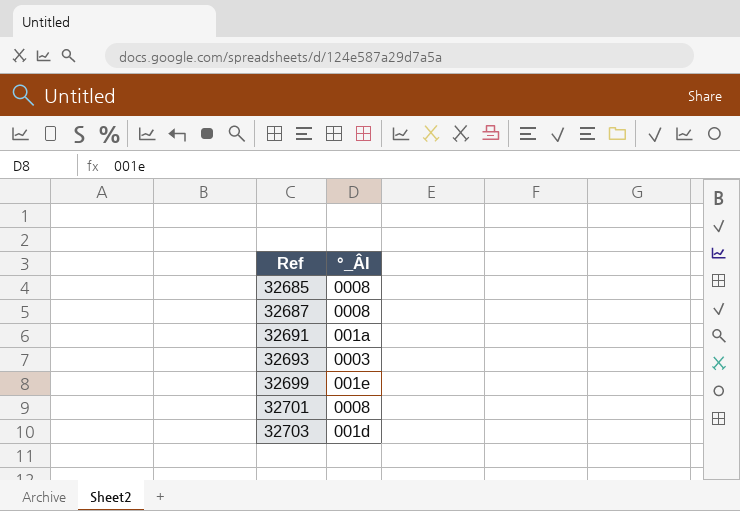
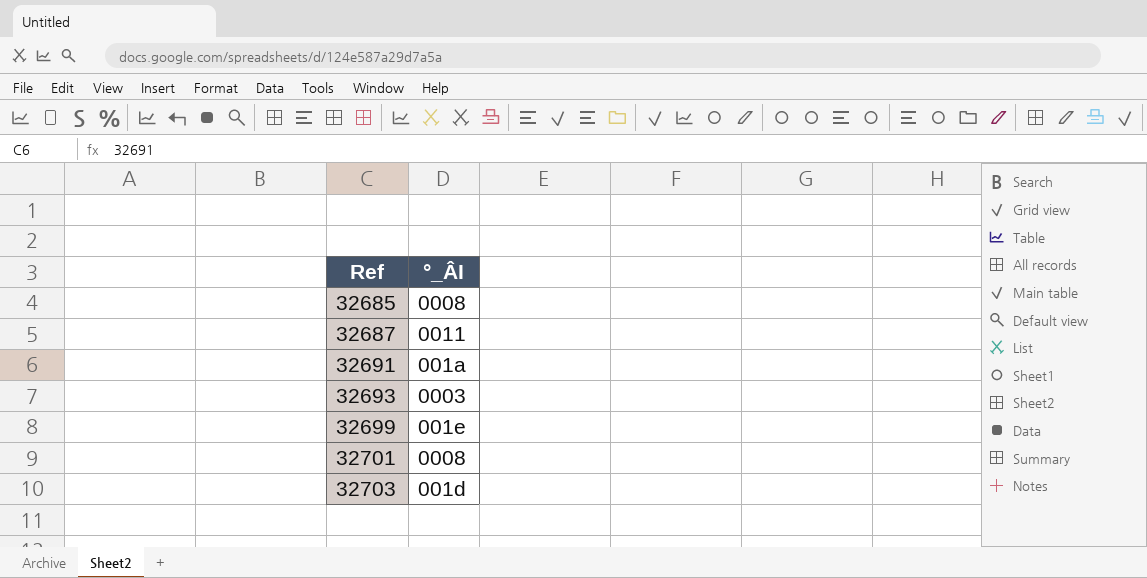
32687 | °_ÂI: 0008 -> 0011

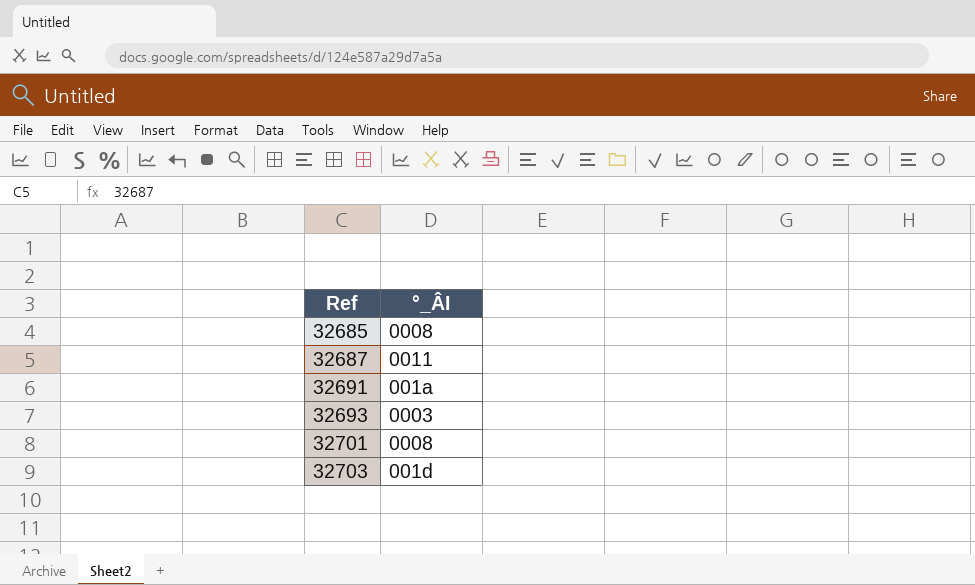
row 32699: 001e -> none

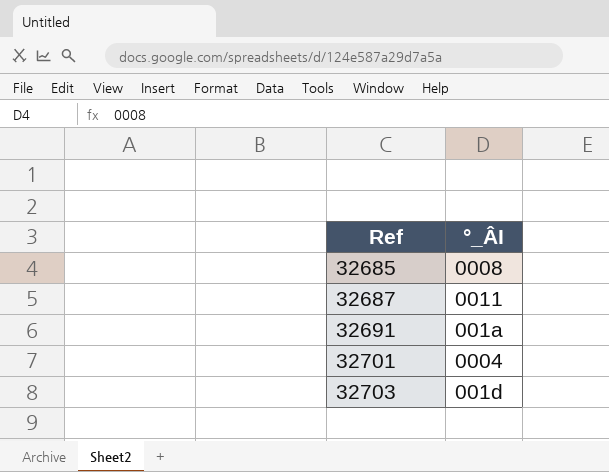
row 32693: 0003 -> none
32701 | °_ÂI: 0008 -> 0004

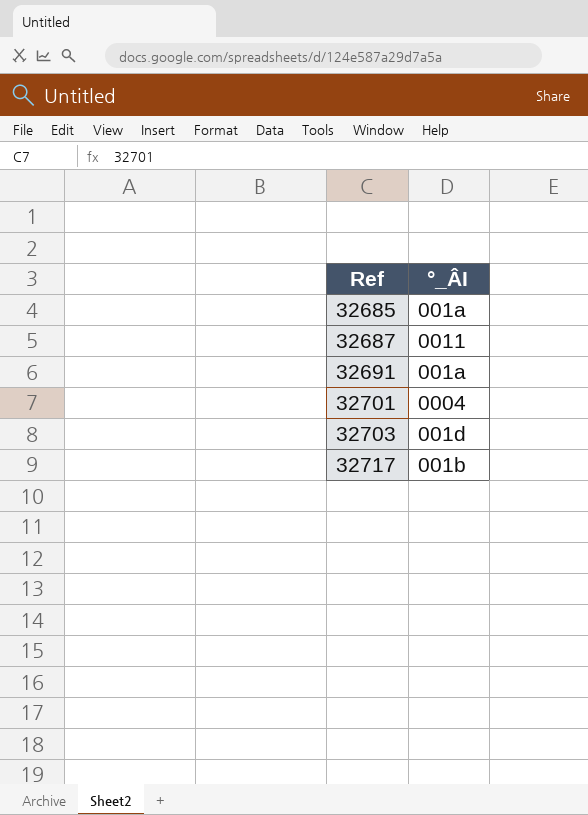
32685 | °_ÂI: 0008 -> 001a
row 32717: none -> 001b

